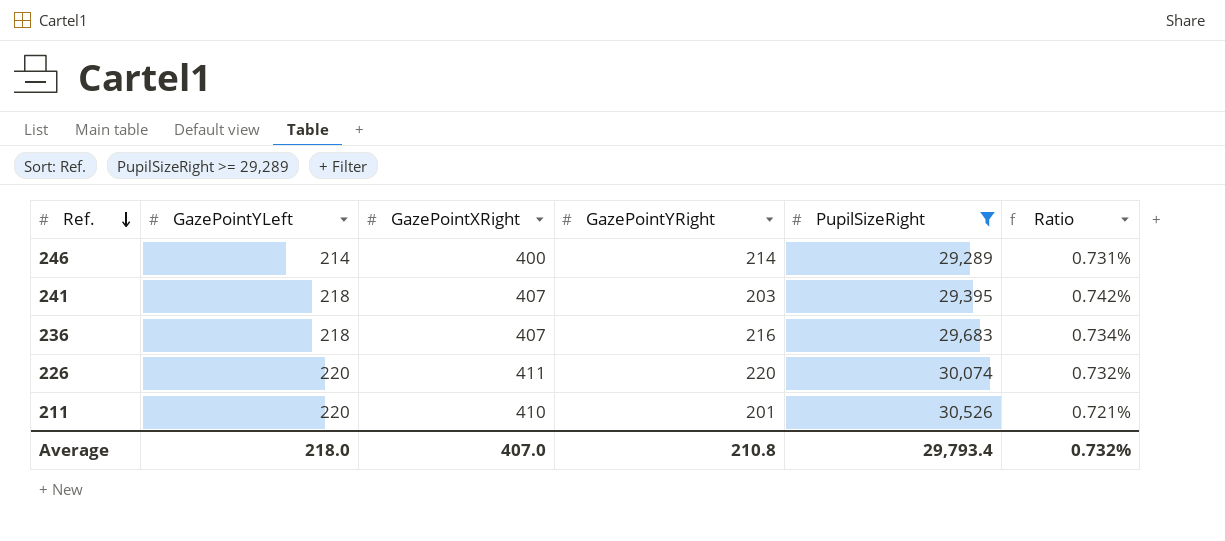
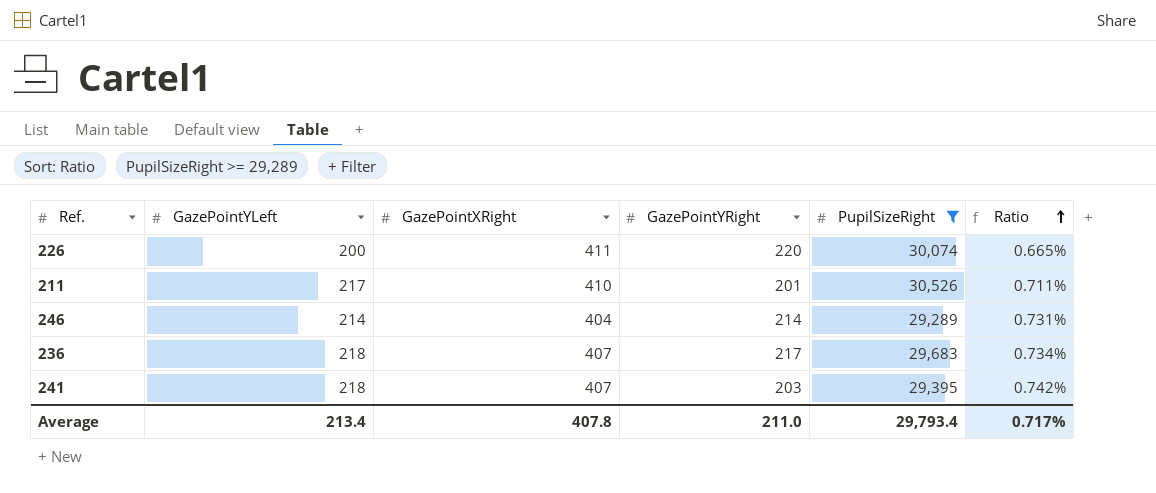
row order: Ref. descending -> Ratio ascending
226 | GazePointYLeft: 220 -> 200
226 | Ratio: 0.732% -> 0.665%
211 | GazePointYLeft: 220 -> 217
211 | Ratio: 0.721% -> 0.711%
246 | GazePointXRight: 400 -> 404
236 | GazePointYRight: 216 -> 217
Average | GazePointYLeft: 218.0 -> 213.4
Average | GazePointXRight: 407.0 -> 407.8
Average | GazePointYRight: 210.8 -> 211.0
Average | Ratio: 0.732% -> 0.717%

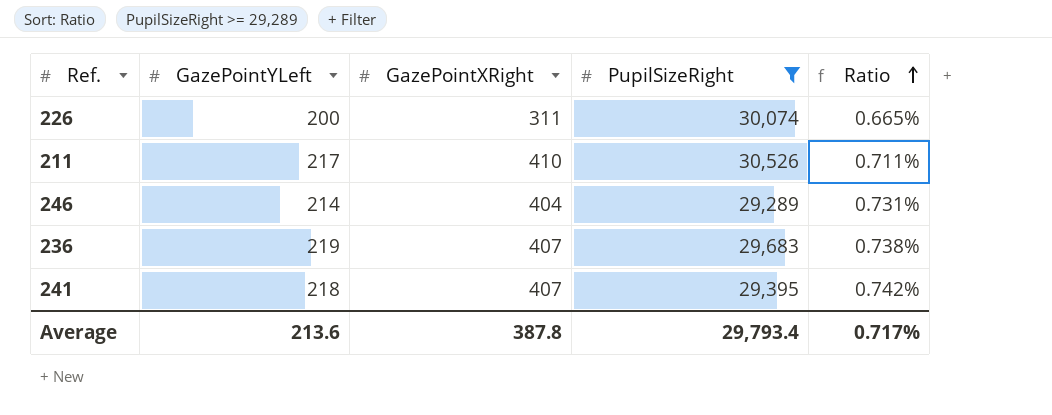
column GazePointYRight | position: 4 -> none
226 | GazePointXRight: 411 -> 311
236 | GazePointYLeft: 218 -> 219
236 | Ratio: 0.734% -> 0.738%
Average | GazePointYLeft: 213.4 -> 213.6
Average | GazePointXRight: 407.8 -> 387.8

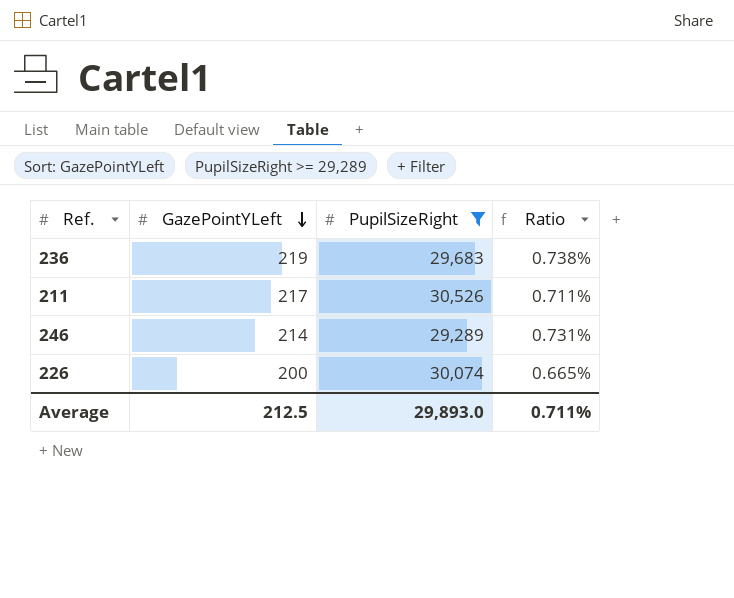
row order: Ratio ascending -> GazePointYLeft descending
column GazePointXRight | position: 3 -> none
row 241: 218 | 407 | 29,395 | 0.742% -> none
Average | GazePointYLeft: 213.6 -> 212.5
Average | PupilSizeRight: 29,793.4 -> 29,893.0
Average | Ratio: 0.717% -> 0.711%

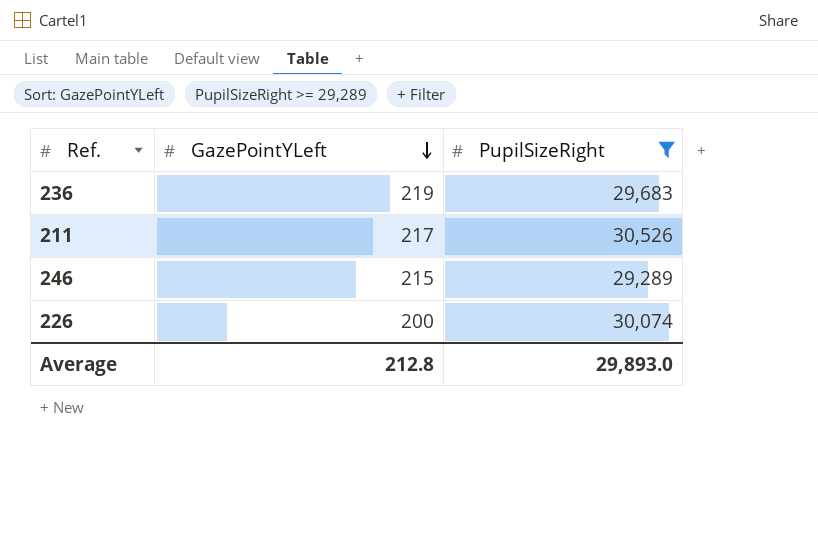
column Ratio | formula: [GazePointYLeft] / [PupilSizeRight] -> none
246 | GazePointYLeft: 214 -> 215
Average | GazePointYLeft: 212.5 -> 212.8

